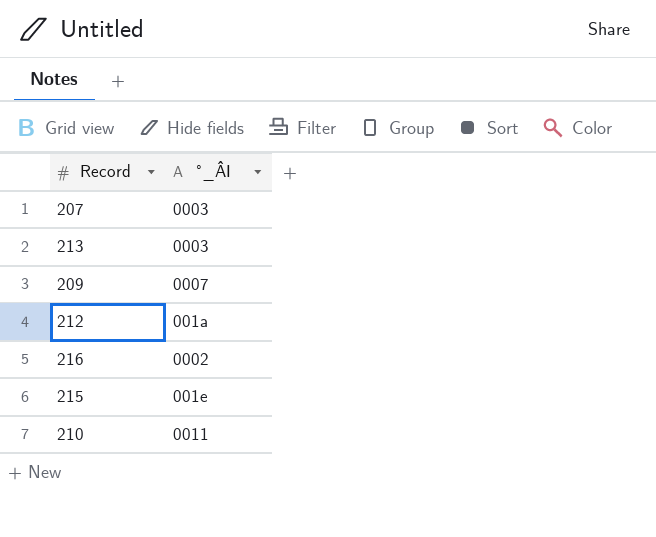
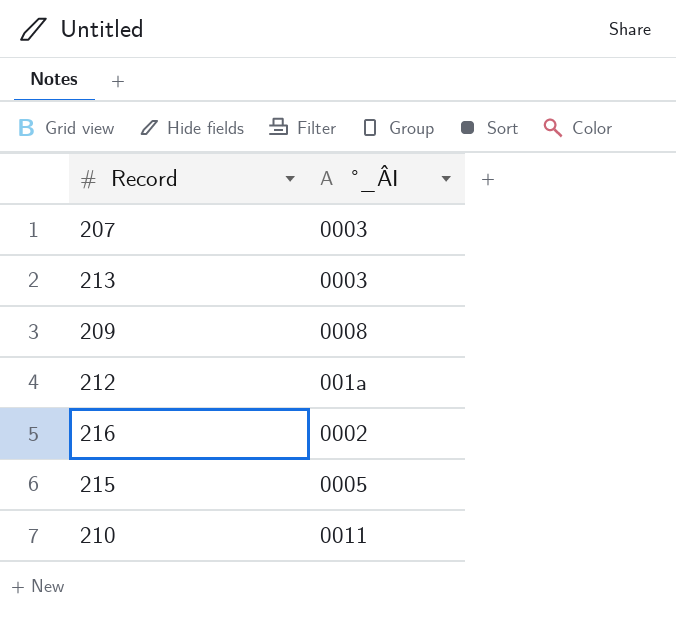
209 | °_ÂI: 0007 -> 0008
215 | °_ÂI: 001e -> 0005

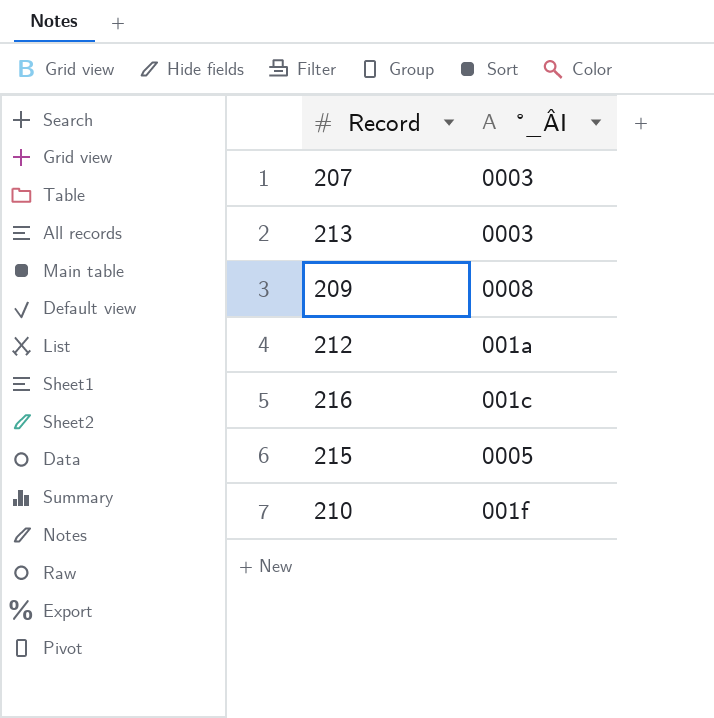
216 | °_ÂI: 0002 -> 001c
210 | °_ÂI: 0011 -> 001f

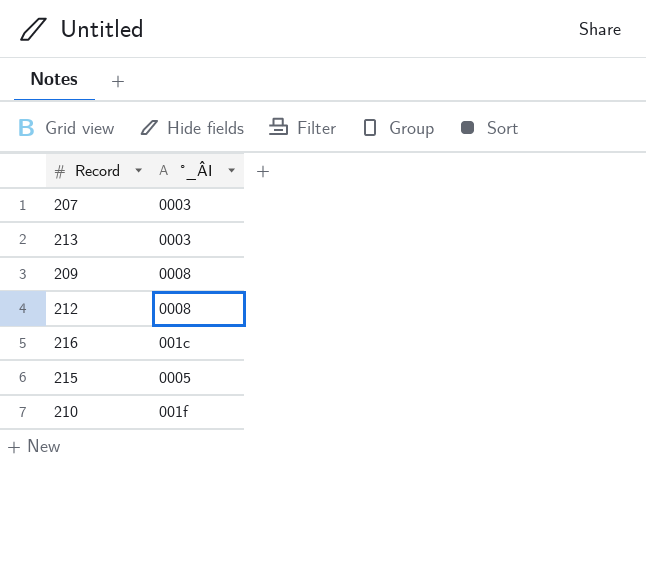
212 | °_ÂI: 001a -> 0008

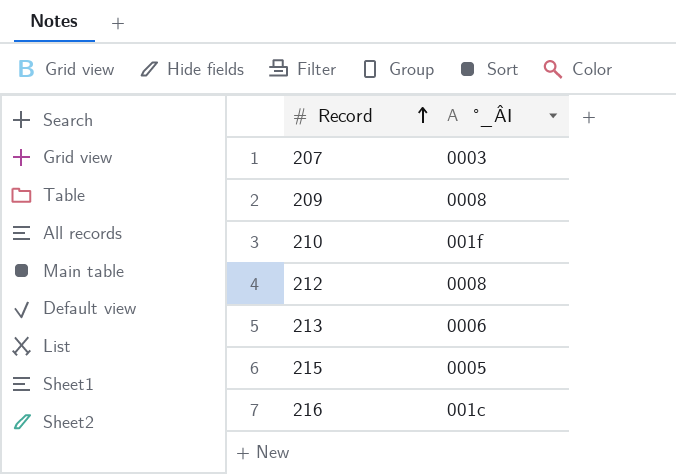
row order: none -> Record ascending
213 | °_ÂI: 0003 -> 0006

